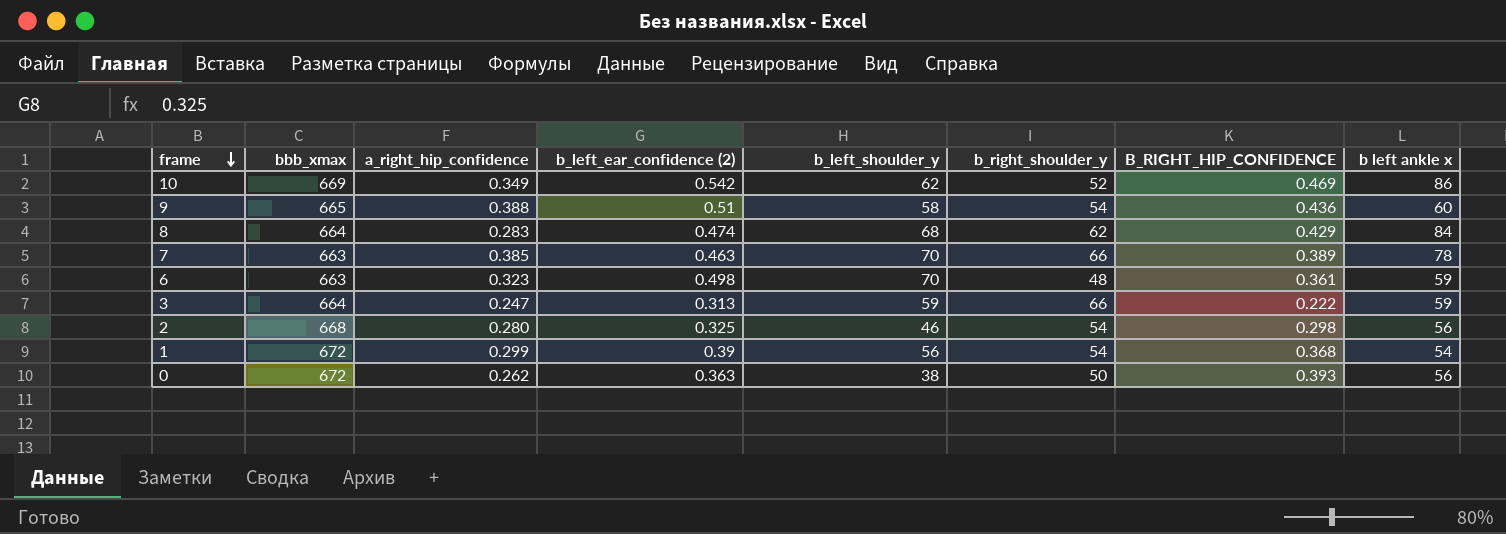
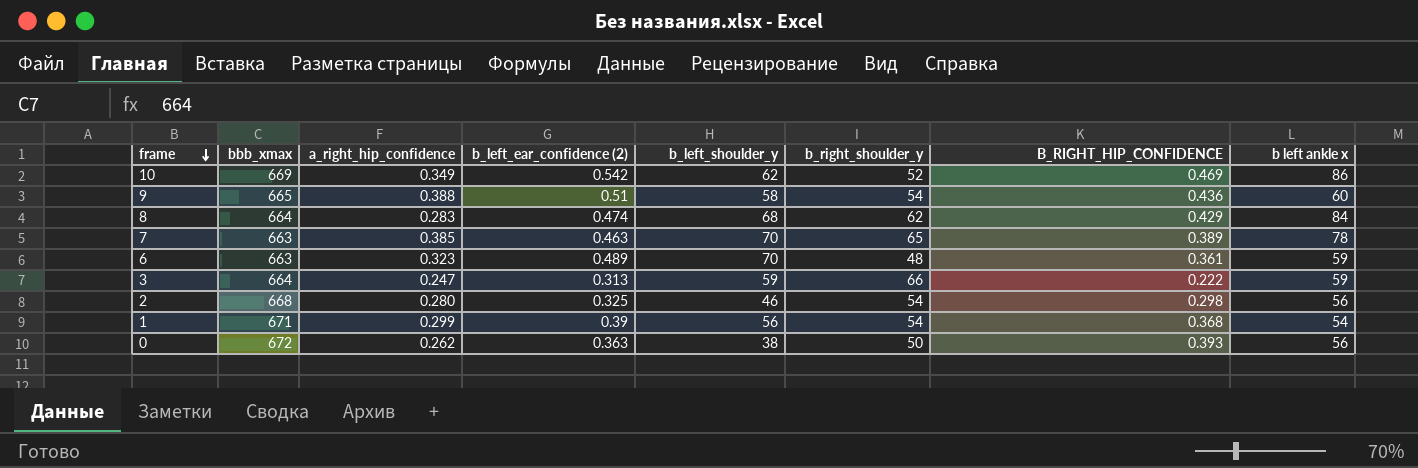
7 | b_right_shoulder_y: 66 -> 65
6 | b_left_ear_confidence (2): 0.498 -> 0.489
1 | bbb_xmax: 672 -> 671

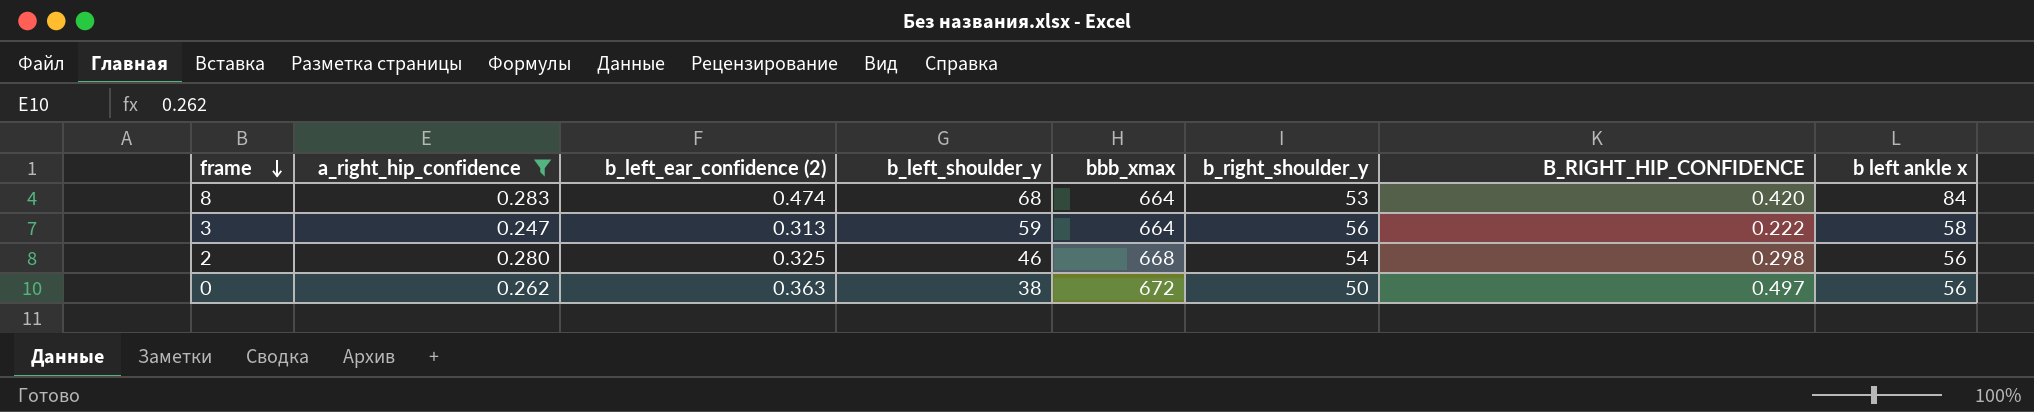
filter: none -> a_right_hip_confidence <= 0.283
column bbb_xmax | position: 2 -> 5
8 | b_right_shoulder_y: 62 -> 53
8 | B_RIGHT_HIP_CONFIDENCE: 0.429 -> 0.420
3 | b_right_shoulder_y: 66 -> 56
3 | b left ankle x: 59 -> 58
0 | B_RIGHT_HIP_CONFIDENCE: 0.393 -> 0.497

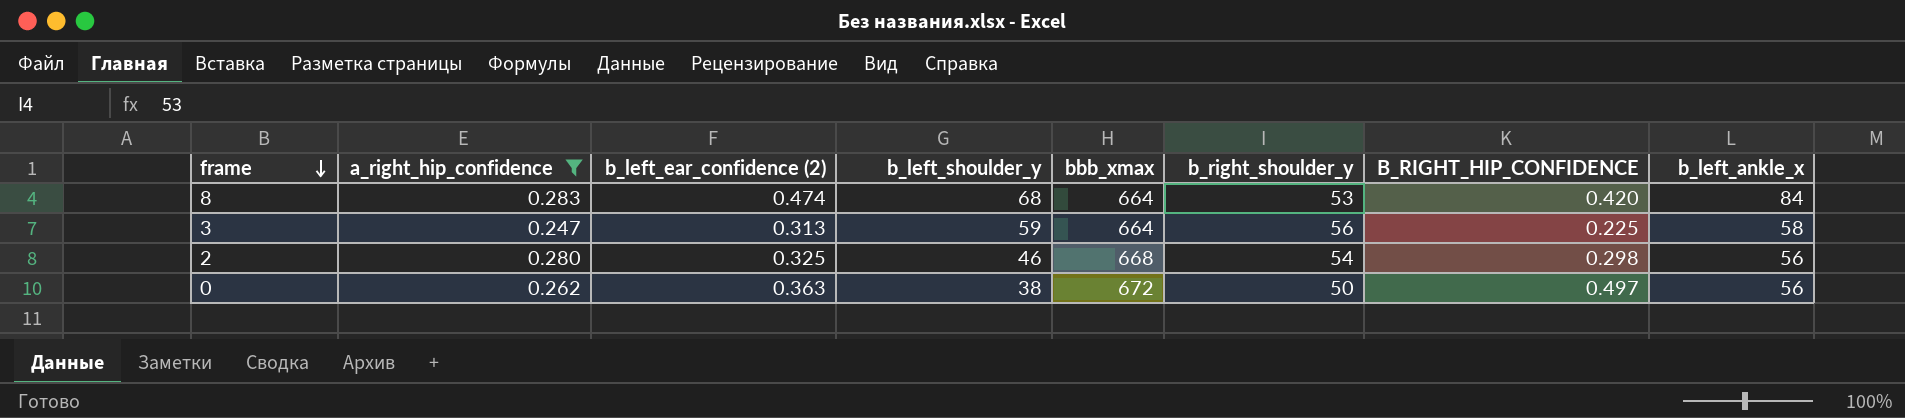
column name: b left ankle x -> b_left_ankle_x
3 | B_RIGHT_HIP_CONFIDENCE: 0.222 -> 0.225

